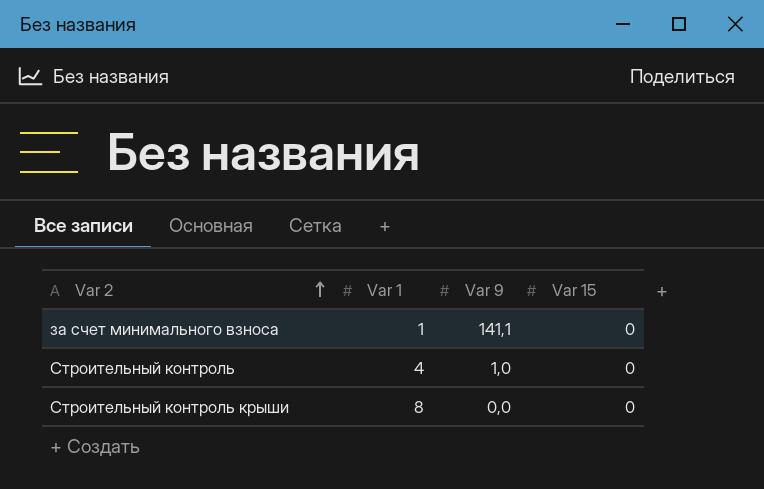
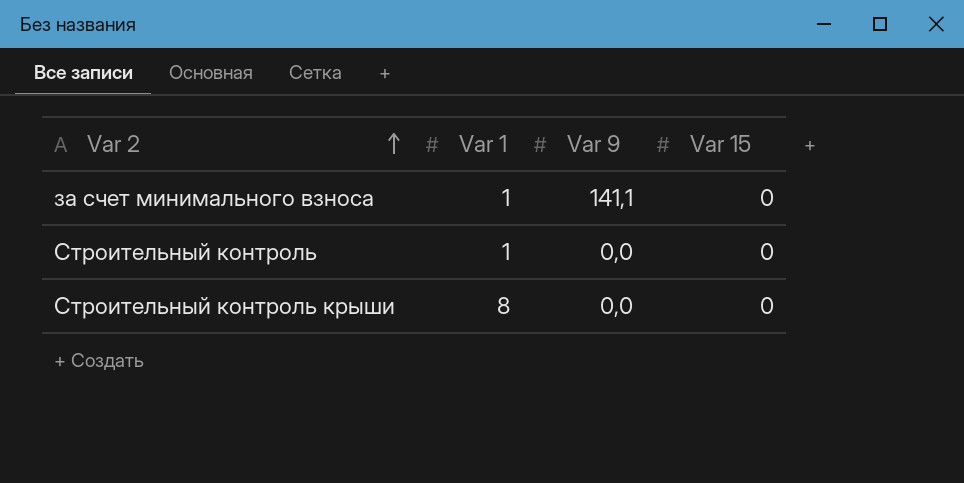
Строительный контроль | Var 1: 4 -> 1
Строительный контроль | Var 9: 1,0 -> 0,0

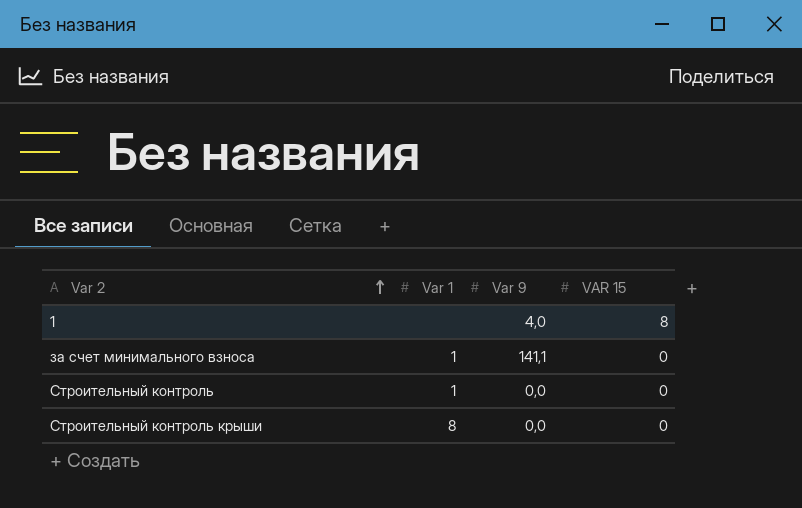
column name: Var 15 -> VAR 15
row 1: none -> none | 4,0 | 8

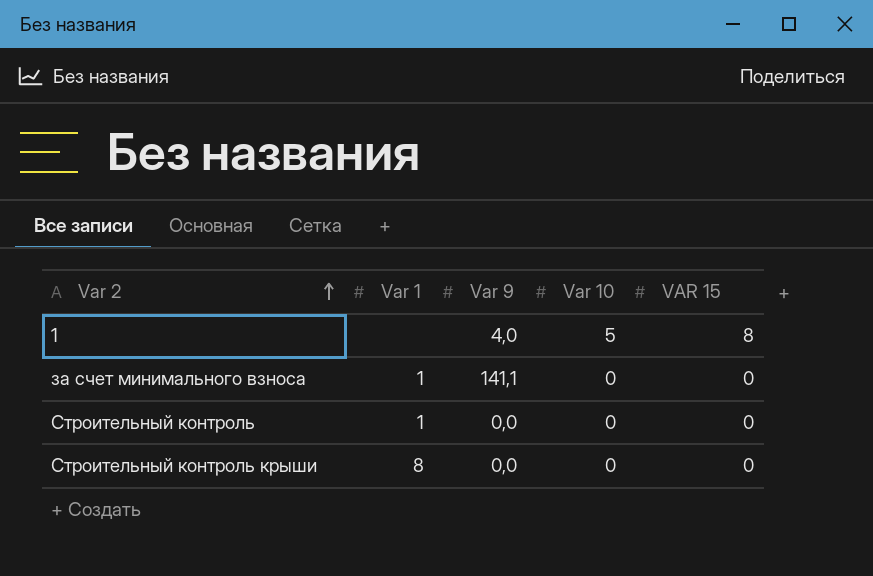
column Var 10 | position: none -> 4

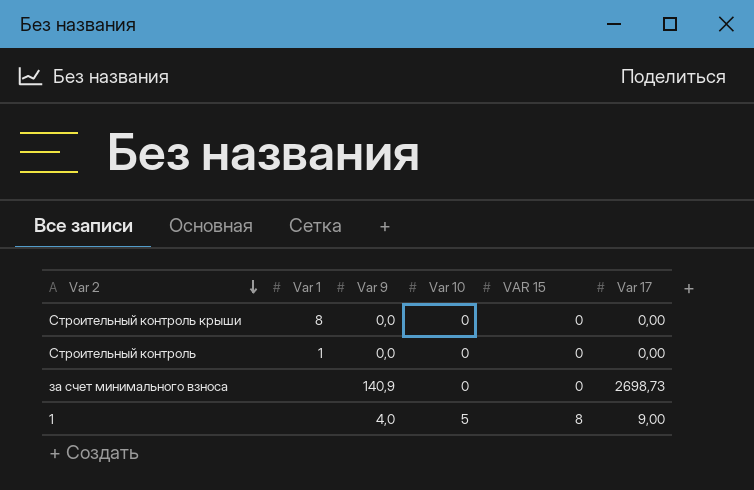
row order: Var 2 ascending -> Var 2 descending
column Var 17 | position: none -> 6
за счет минимального взноса | Var 1: 1 -> none
за счет минимального взноса | Var 9: 141,1 -> 140,9

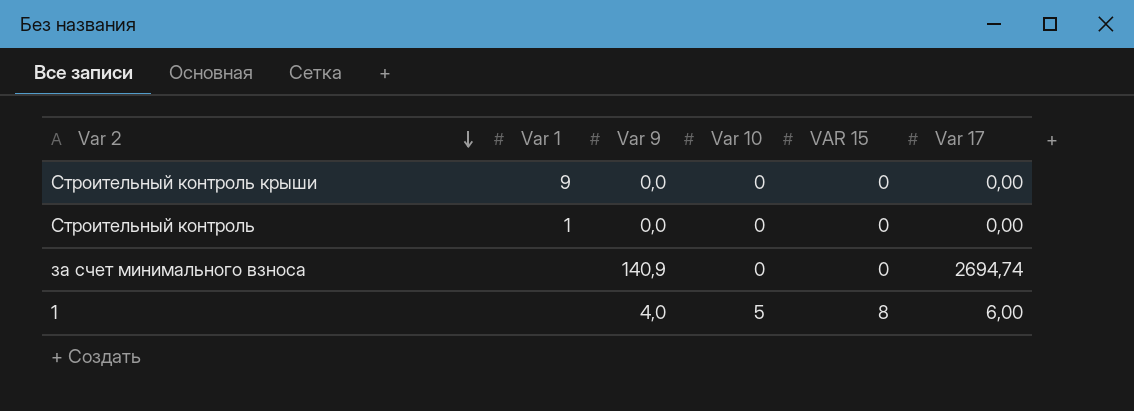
Строительный контроль крыши | Var 1: 8 -> 9
за счет минимального взноса | Var 17: 2698,73 -> 2694,74
1 | Var 17: 9,00 -> 6,00

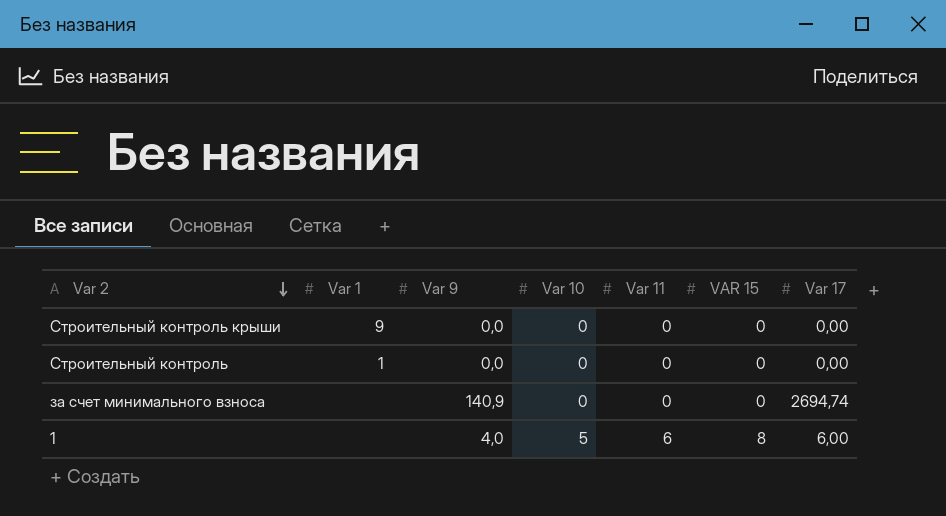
column Var 11 | position: none -> 5

